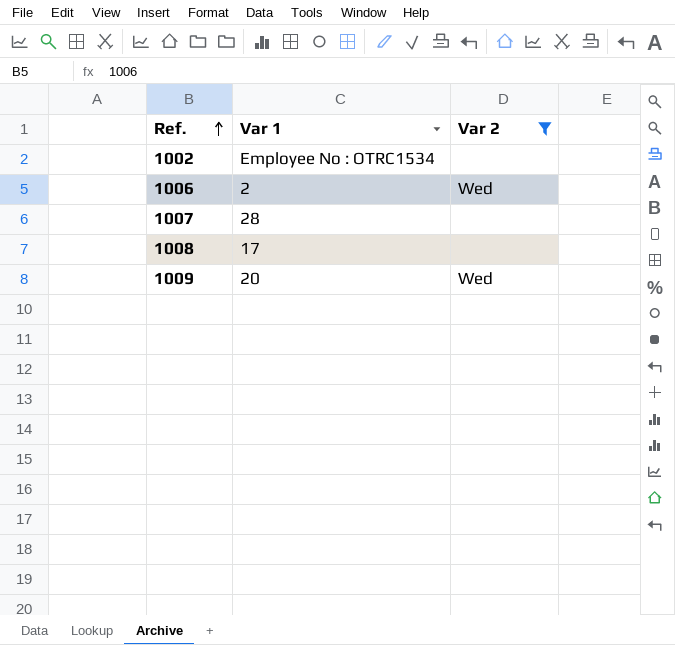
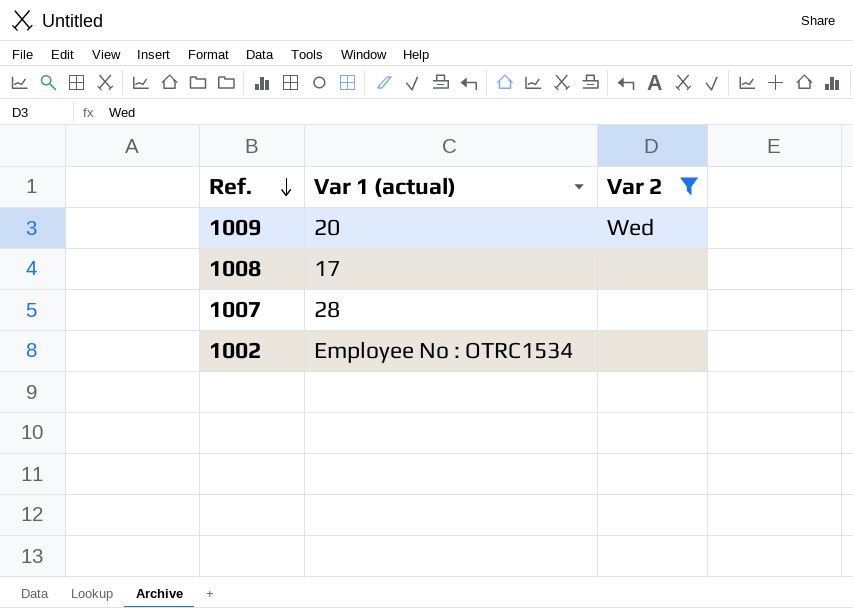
row order: Ref. ascending -> Ref. descending
column name: Var 1 -> Var 1 (actual)
row 1006: 2 | Wed -> none

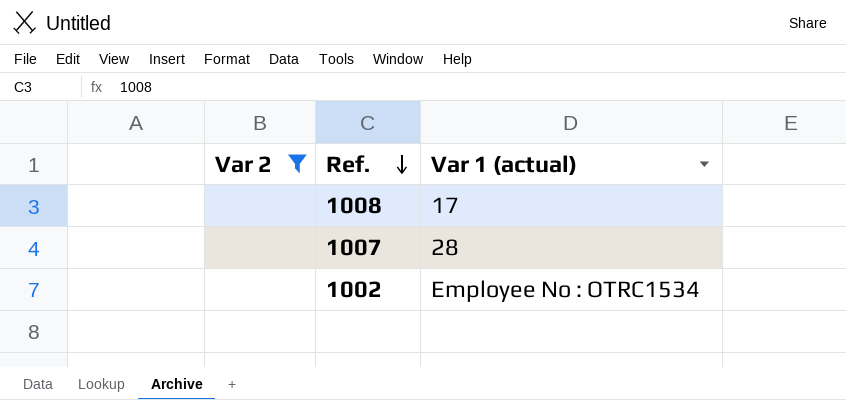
column Var 2 | position: 3 -> 1
row 1009: 20 | Wed -> none

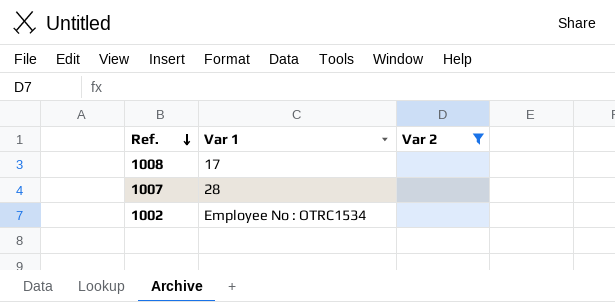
column name: Var 1 (actual) -> Var 1
column Var 2 | position: 1 -> 3

